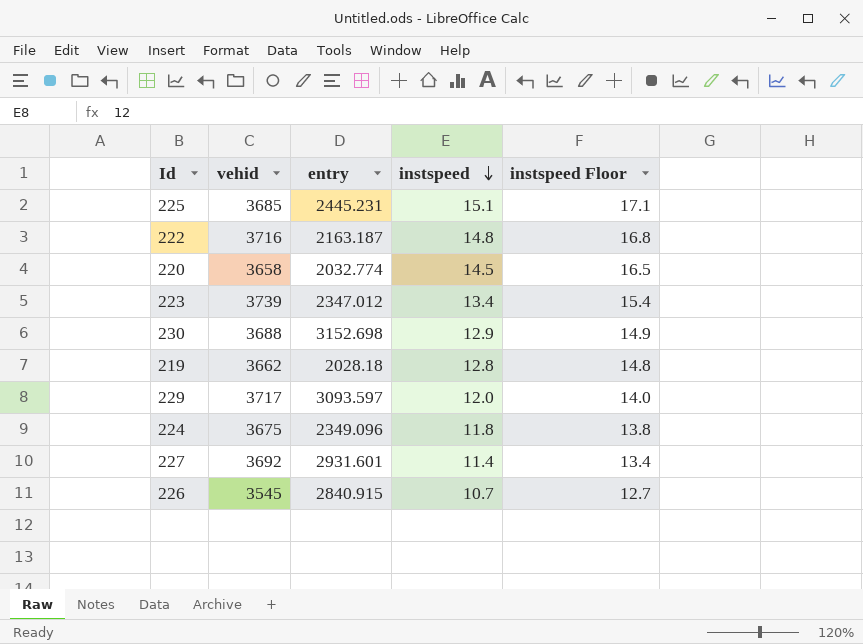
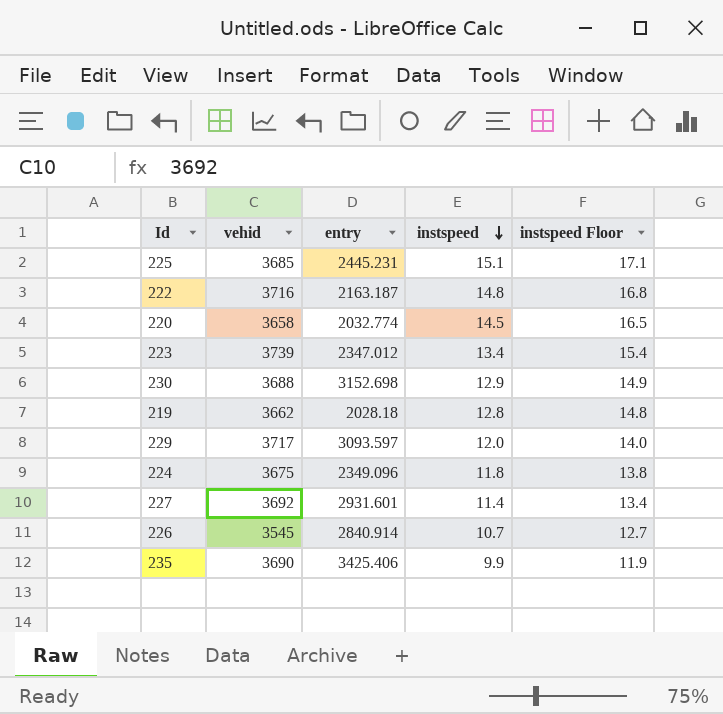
226 | entry: 2840.915 -> 2840.914
row 235: none -> 3690 | 3425.406 | 9.9 | 11.9

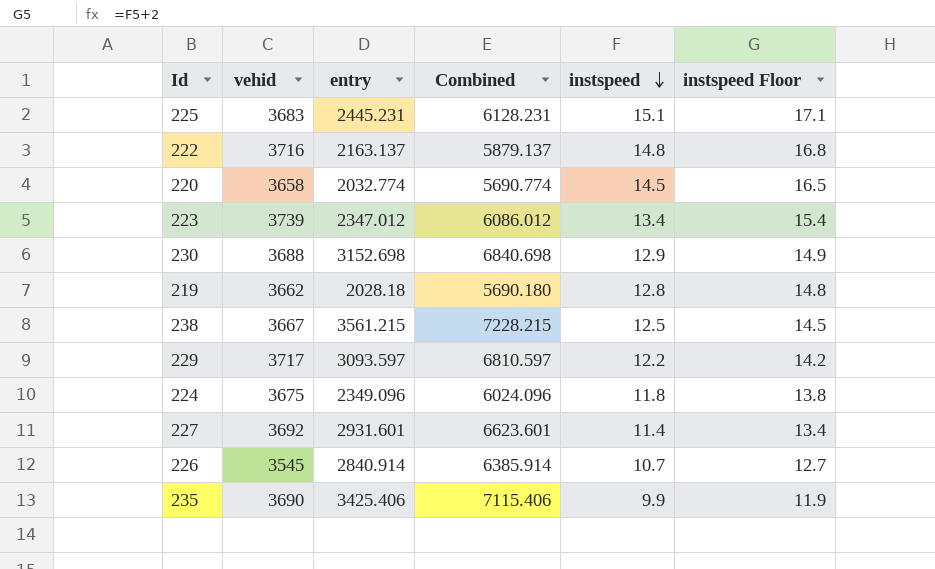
column Combined | formula: none -> [vehid] + [entry]
225 | vehid: 3685 -> 3683
222 | entry: 2163.187 -> 2163.137
row 238: none -> 3667 | 3561.215 | 7228.215 | 12.5 | 14.5
229 | instspeed: 12.0 -> 12.2
229 | instspeed Floor: 14.0 -> 14.2

